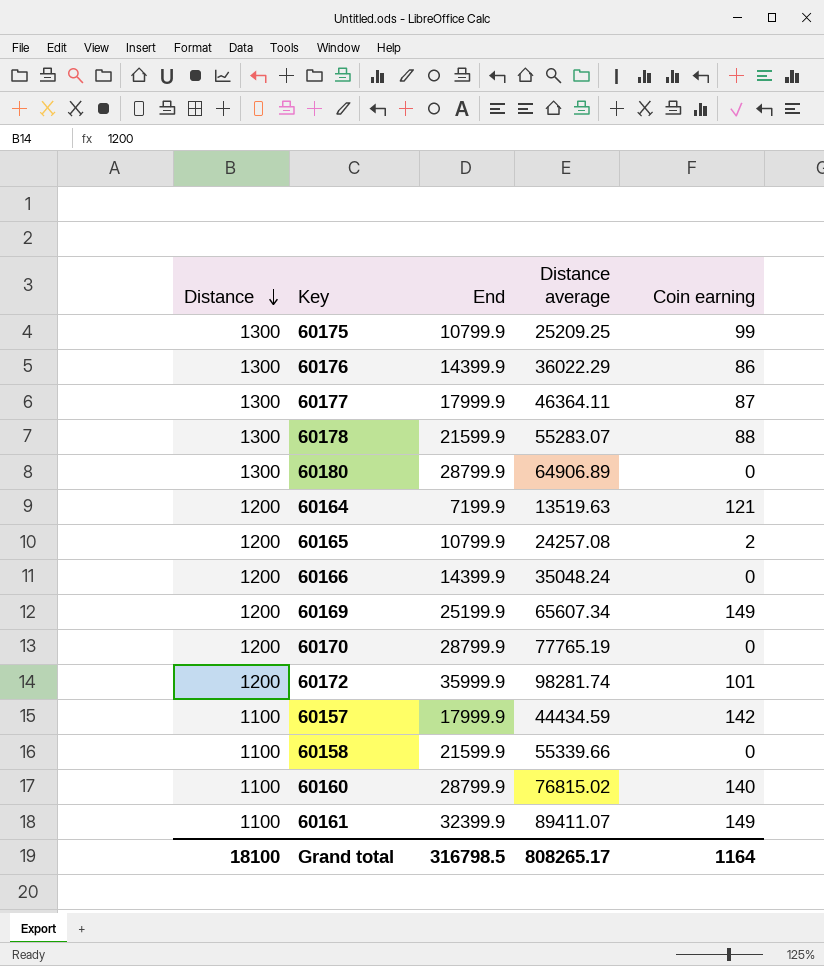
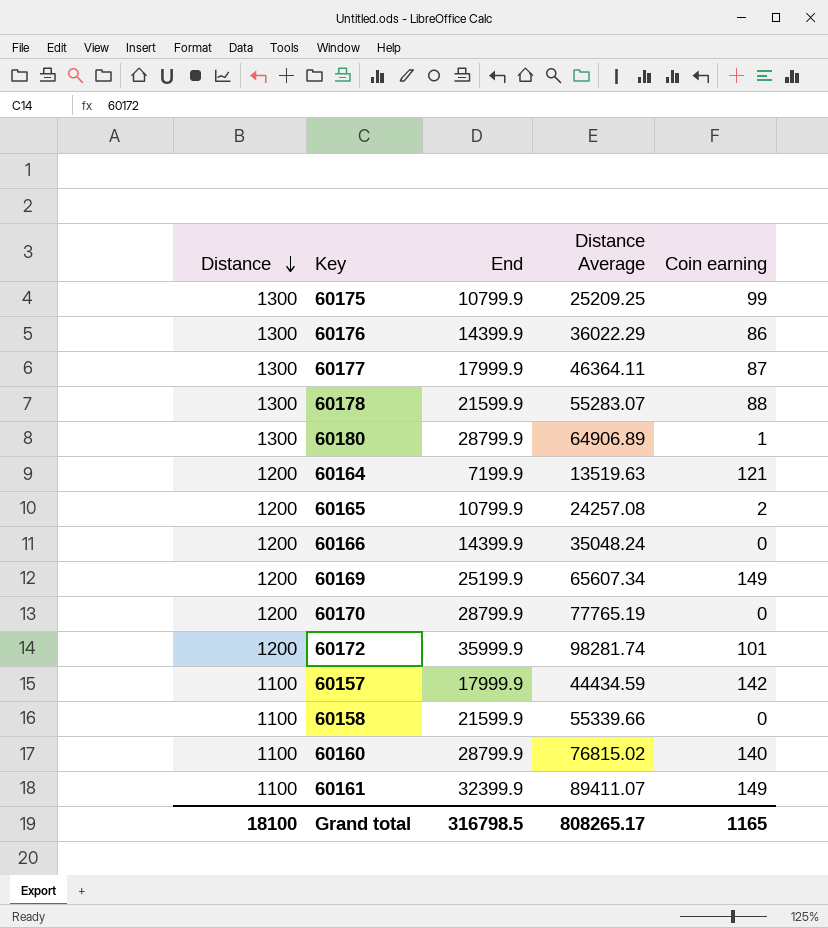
column name: Distance average -> Distance Average
60180 | Coin earning: 0 -> 1
Grand total | Coin earning: 1164 -> 1165

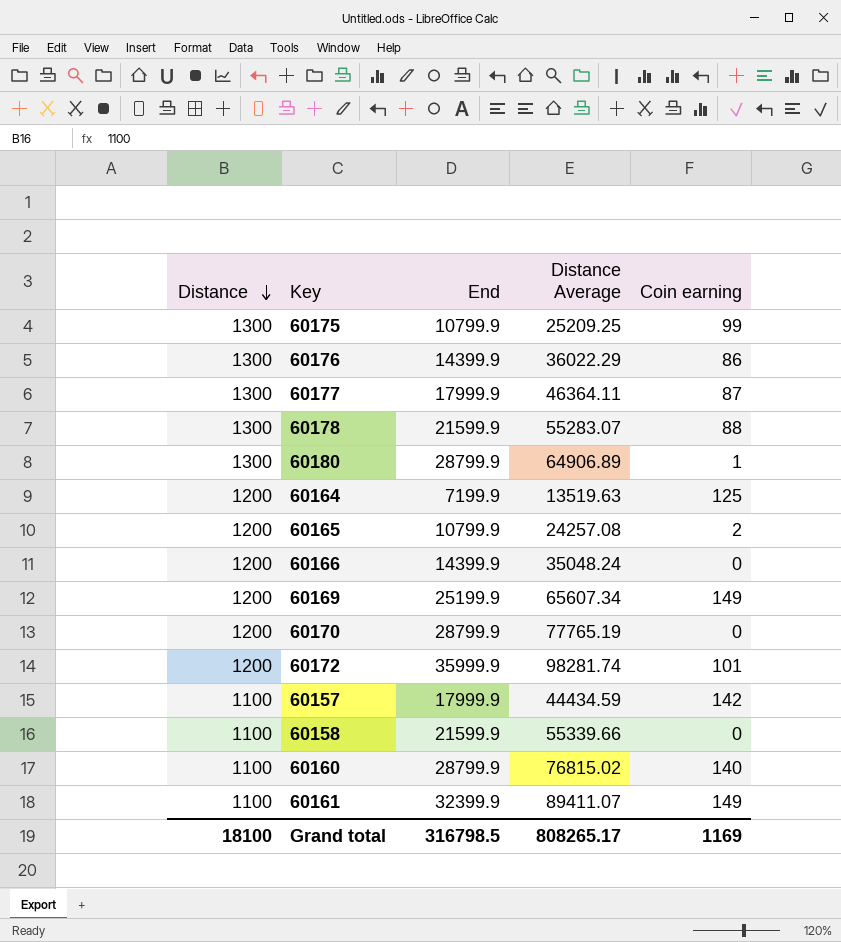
60164 | Coin earning: 121 -> 125
Grand total | Coin earning: 1165 -> 1169

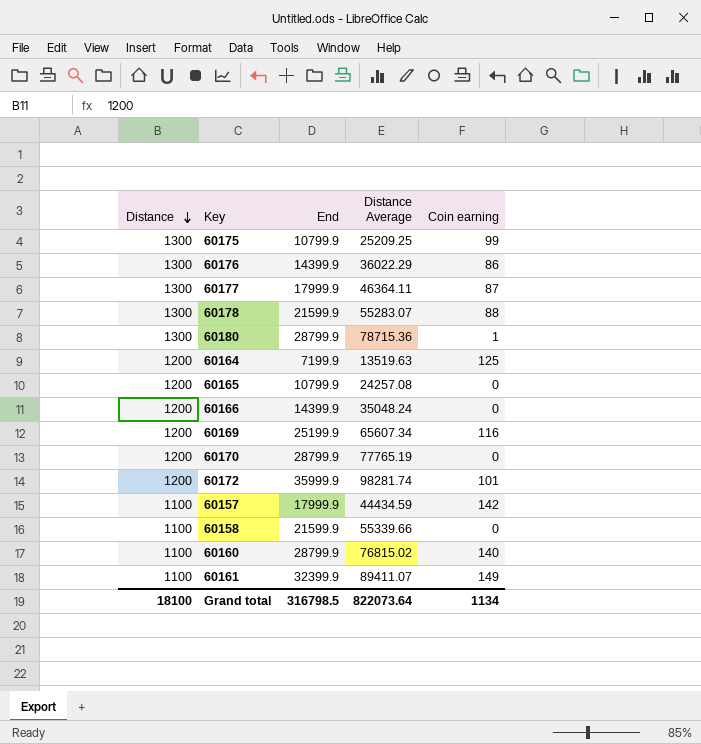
60180 | Distance Average: 64906.89 -> 78715.36
60165 | Coin earning: 2 -> 0
60169 | Coin earning: 149 -> 116
Grand total | Distance Average: 808265.17 -> 822073.64
Grand total | Coin earning: 1169 -> 1134

